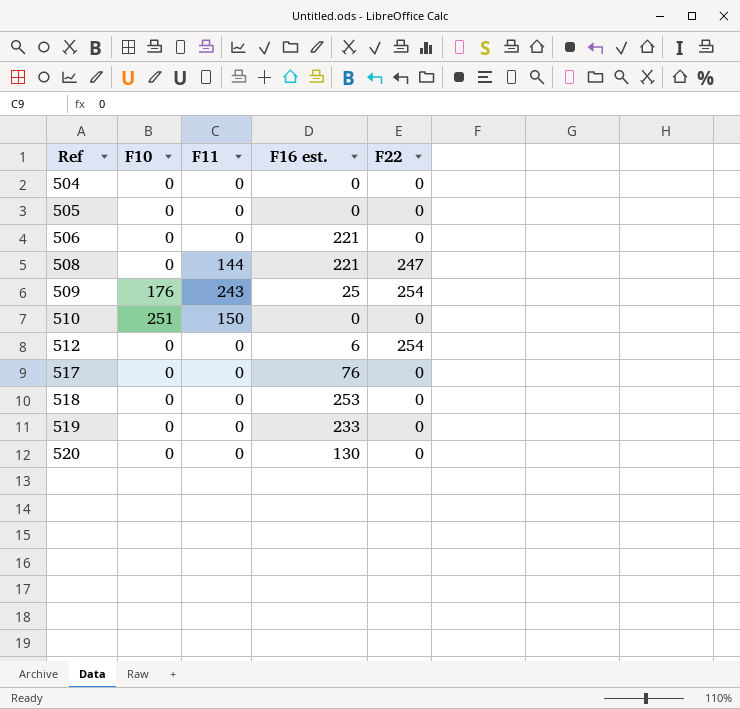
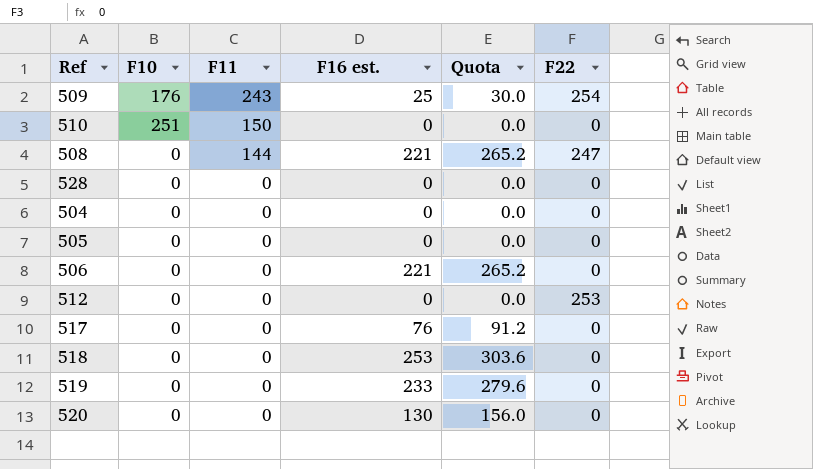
row order: Ref ascending -> F11 descending
column Quota | formula: none -> [F16 est.] * 1.2
row 528: none -> 0 | 0 | 0 | 0.0 | 0
512 | F16 est.: 6 -> 0
512 | F22: 254 -> 253

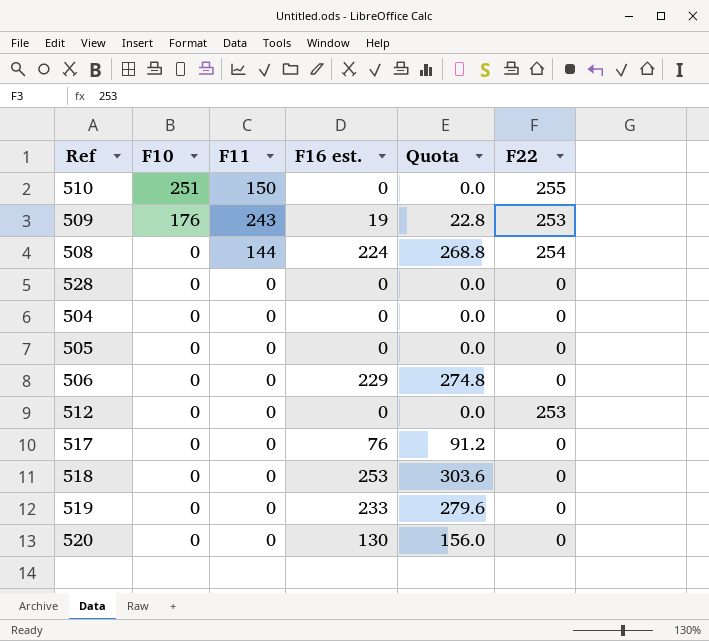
row order: F11 descending -> F10 descending
510 | F22: 0 -> 255
509 | F16 est.: 25 -> 19
509 | Quota: 30.0 -> 22.8
509 | F22: 254 -> 253
508 | F16 est.: 221 -> 224
508 | Quota: 265.2 -> 268.8
508 | F22: 247 -> 254
506 | F16 est.: 221 -> 229
506 | Quota: 265.2 -> 274.8

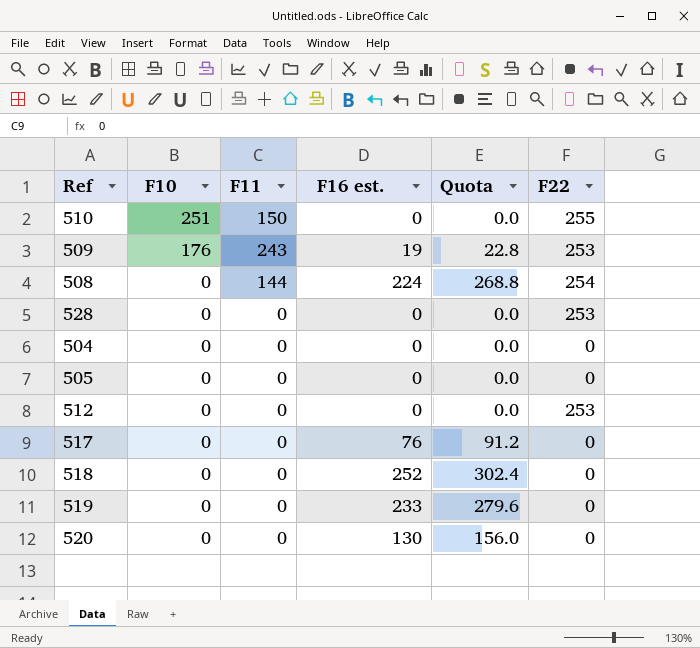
row 506: 0 | 0 | 229 | 274.8 | 0 -> none
528 | F22: 0 -> 253
518 | F16 est.: 253 -> 252
518 | Quota: 303.6 -> 302.4

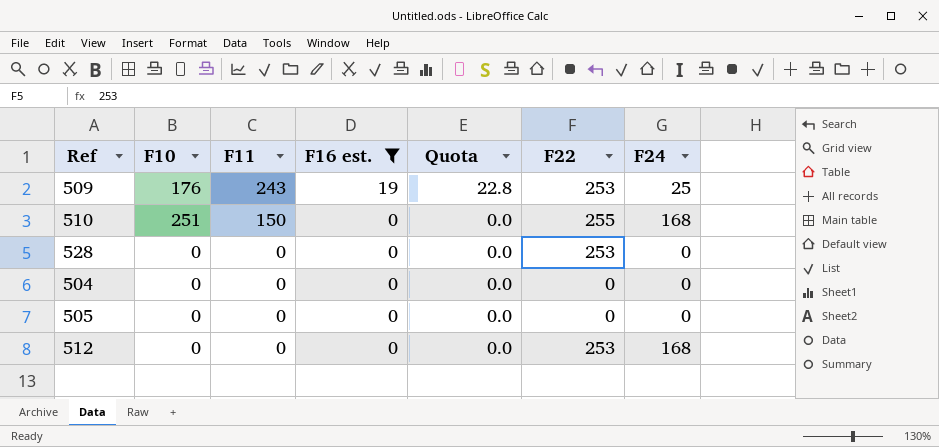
filter: none -> F16 est. <= 19
row order: F10 descending -> F11 descending
column F24 | position: none -> 7

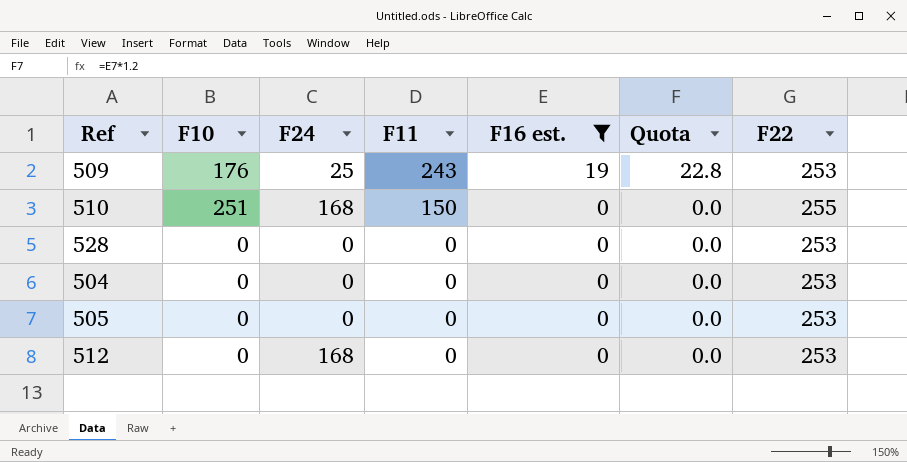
column F24 | position: 7 -> 3
504 | F22: 0 -> 253
505 | F22: 0 -> 253

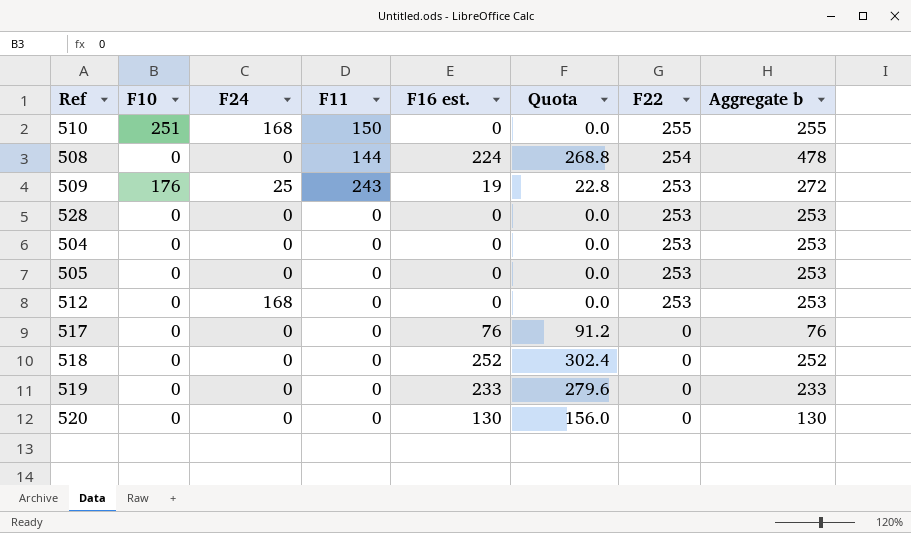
filter: F16 est. <= 19 -> none
row order: F11 descending -> F22 descending
column Aggregate b | formula: none -> [F16 est.] + [F22]

